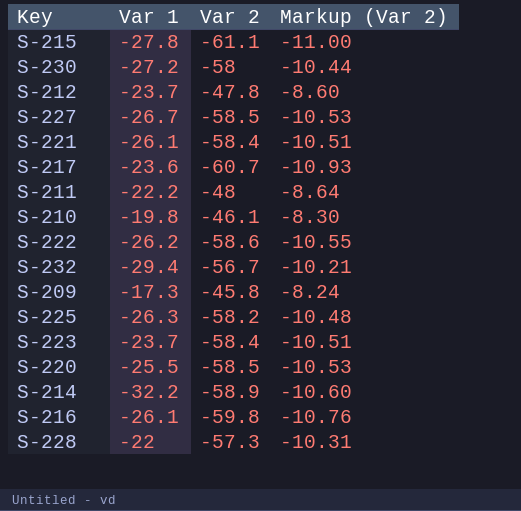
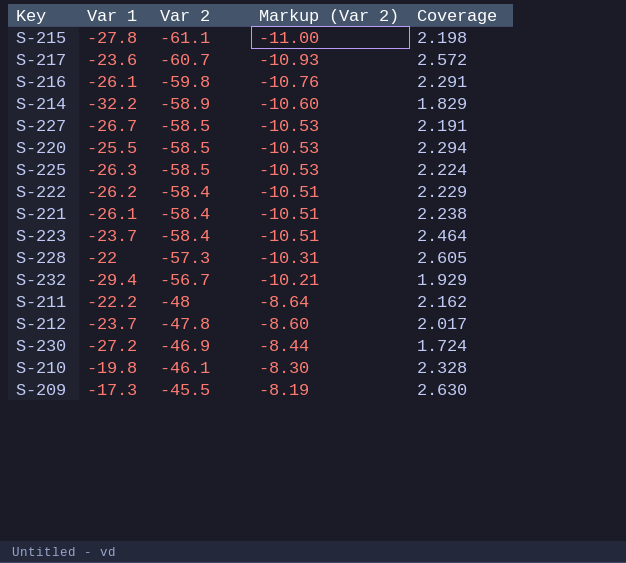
row order: none -> Var 2 ascending
column Coverage | formula: none -> [Var 2] / [Var 1]
S-225 | Var 2: -58.2 -> -58.5
S-225 | Markup (Var 2): -10.48 -> -10.53
S-222 | Var 2: -58.6 -> -58.4
S-222 | Markup (Var 2): -10.55 -> -10.51
S-230 | Var 2: -58 -> -46.9
S-230 | Markup (Var 2): -10.44 -> -8.44
S-209 | Var 2: -45.8 -> -45.5
S-209 | Markup (Var 2): -8.24 -> -8.19

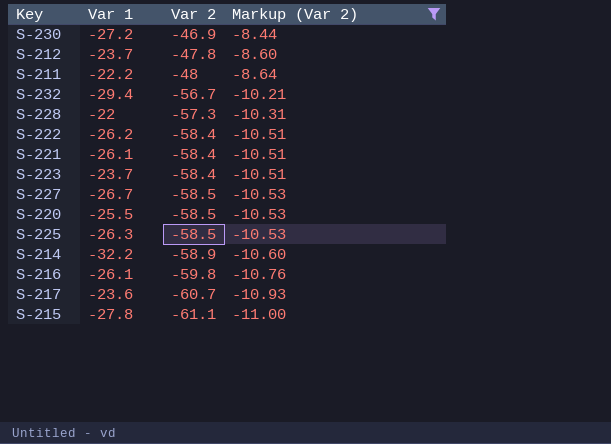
filter: none -> Markup (Var 2) <= -8.44
row order: Var 2 ascending -> Var 2 descending
column Coverage | formula: [Var 2] / [Var 1] -> none

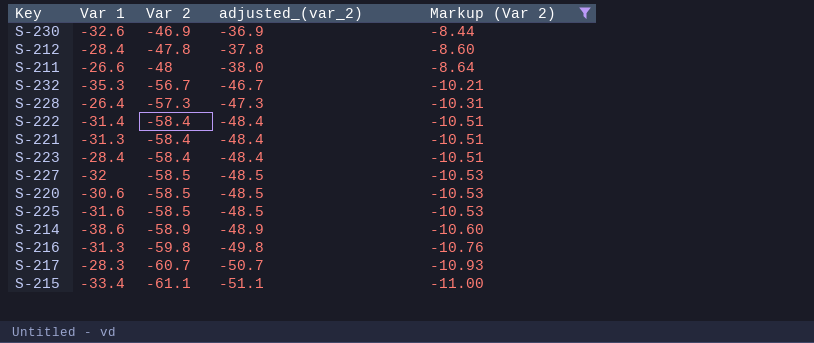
column adjusted_(var_2) | formula: none -> [Var 2] + 10
S-230 | Var 1: -27.2 -> -32.6
S-212 | Var 1: -23.7 -> -28.4
S-211 | Var 1: -22.2 -> -26.6
S-232 | Var 1: -29.4 -> -35.3
S-228 | Var 1: -22 -> -26.4
S-222 | Var 1: -26.2 -> -31.4
S-221 | Var 1: -26.1 -> -31.3
S-223 | Var 1: -23.7 -> -28.4
S-227 | Var 1: -26.7 -> -32
S-220 | Var 1: -25.5 -> -30.6
S-225 | Var 1: -26.3 -> -31.6
S-214 | Var 1: -32.2 -> -38.6
S-216 | Var 1: -26.1 -> -31.3
S-217 | Var 1: -23.6 -> -28.3
S-215 | Var 1: -27.8 -> -33.4

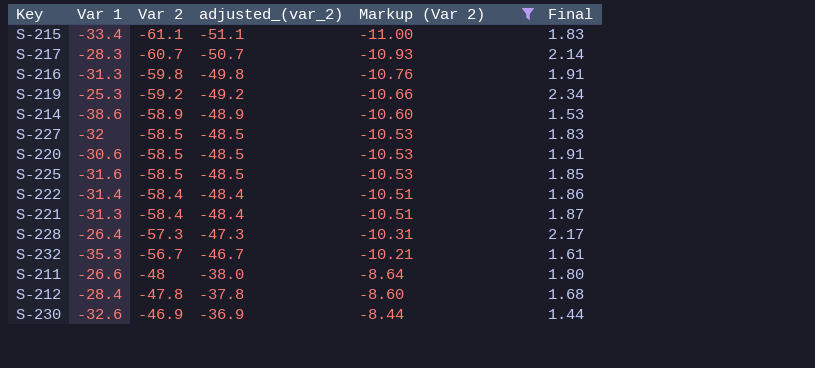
row order: Var 2 descending -> Var 2 ascending
column Final | formula: none -> [Var 2] / [Var 1]
row S-223: -28.4 | -58.4 | -48.4 | -10.51 -> none
row S-219: none -> -25.3 | -59.2 | -49.2 | -10.66 | 2.34

